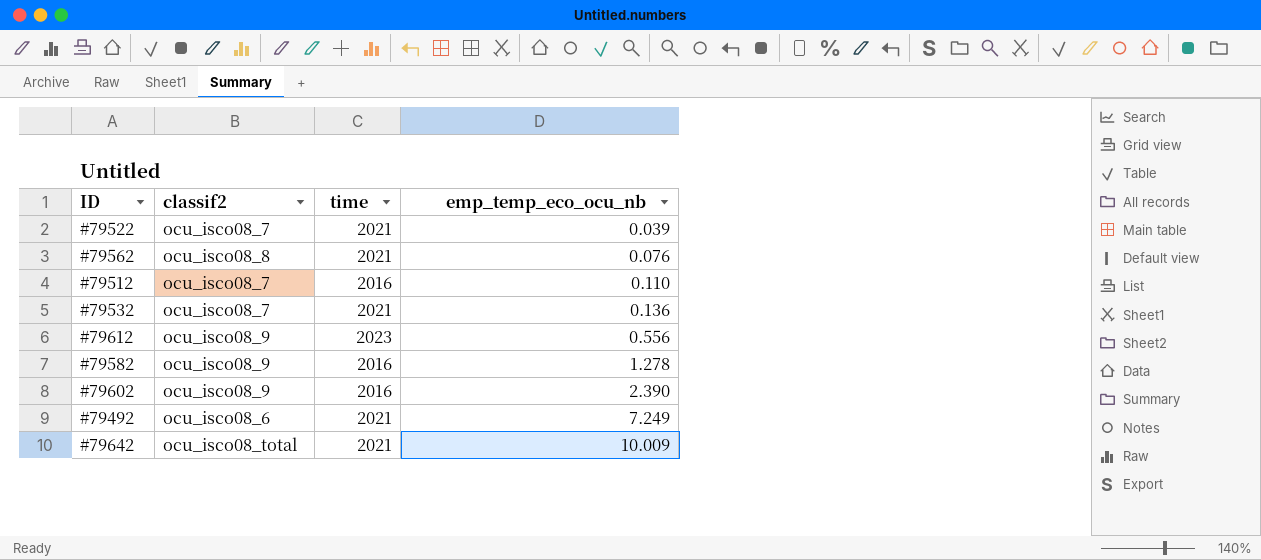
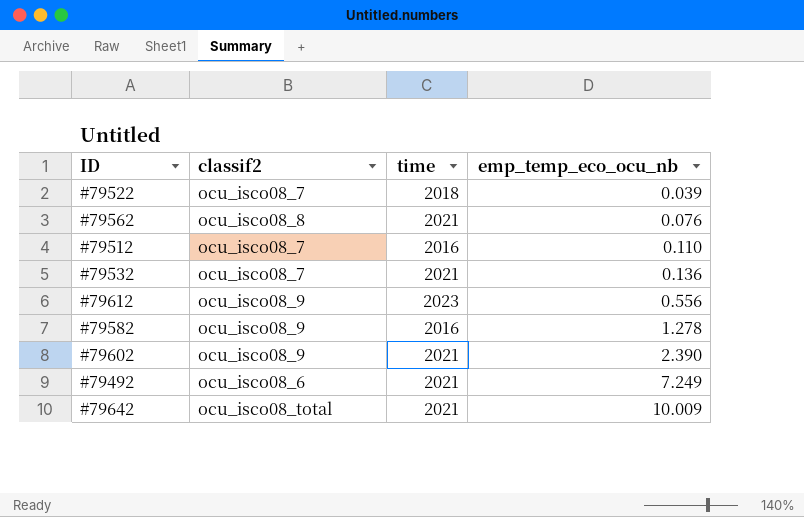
#79522 | time: 2021 -> 2018
#79602 | time: 2016 -> 2021

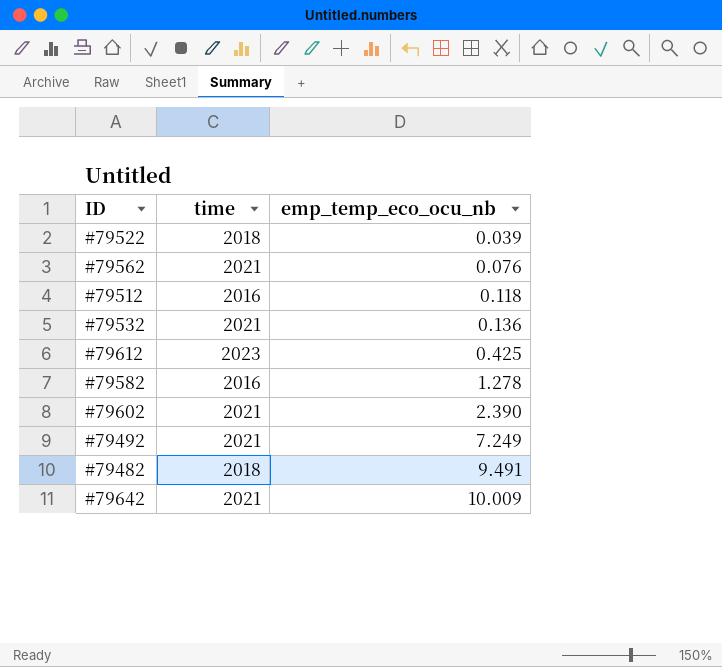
column classif2 | position: 2 -> none
#79512 | emp_temp_eco_ocu_nb: 0.110 -> 0.118
#79612 | emp_temp_eco_ocu_nb: 0.556 -> 0.425
row #79482: none -> 2018 | 9.491

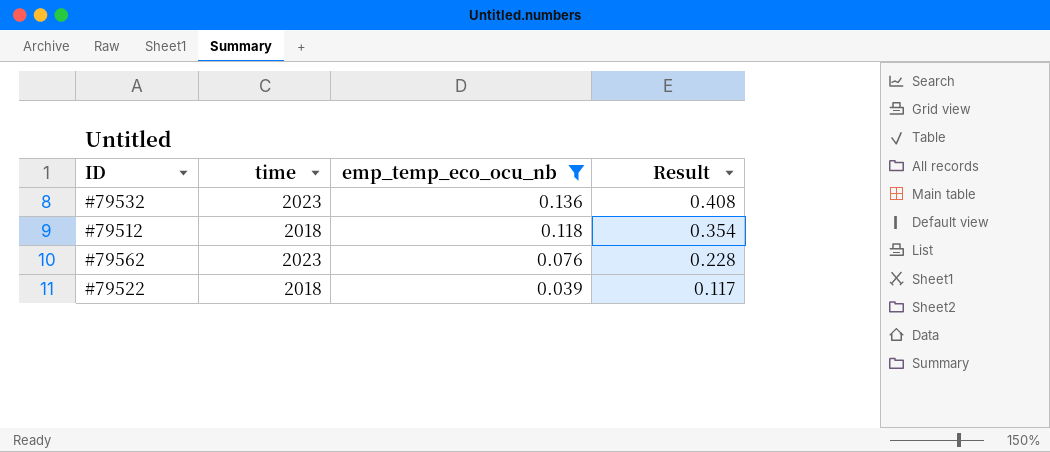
filter: none -> emp_temp_eco_ocu_nb <= 0.136
row order: emp_temp_eco_ocu_nb ascending -> emp_temp_eco_ocu_nb descending
column Result | formula: none -> [emp_temp_eco_ocu_nb] * 3
#79532 | time: 2021 -> 2023
#79512 | time: 2016 -> 2018
#79562 | time: 2021 -> 2023

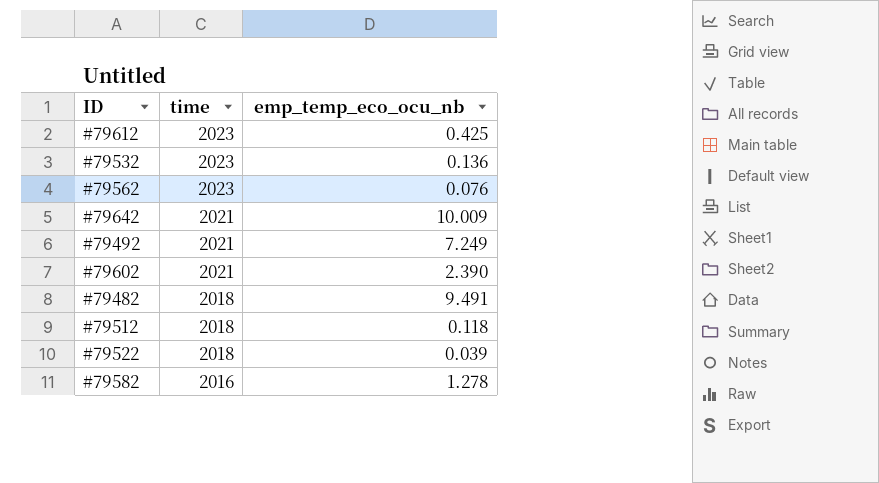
filter: emp_temp_eco_ocu_nb <= 0.136 -> none
row order: emp_temp_eco_ocu_nb descending -> time descending
column Result | formula: [emp_temp_eco_ocu_nb] * 3 -> none

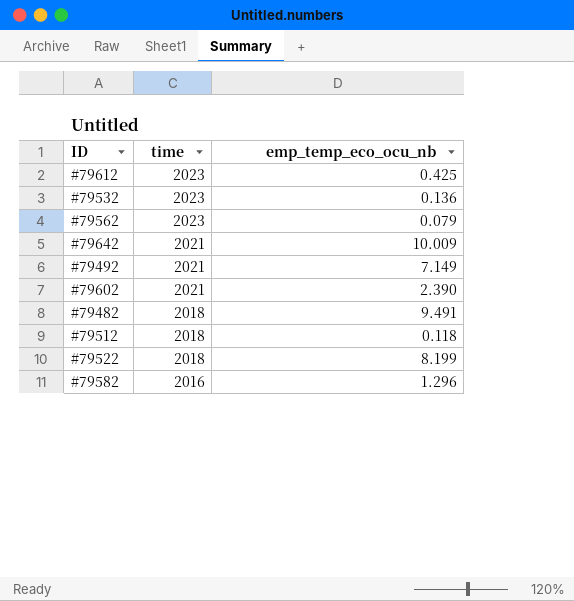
#79562 | emp_temp_eco_ocu_nb: 0.076 -> 0.079
#79492 | emp_temp_eco_ocu_nb: 7.249 -> 7.149
#79522 | emp_temp_eco_ocu_nb: 0.039 -> 8.199
#79582 | emp_temp_eco_ocu_nb: 1.278 -> 1.296

